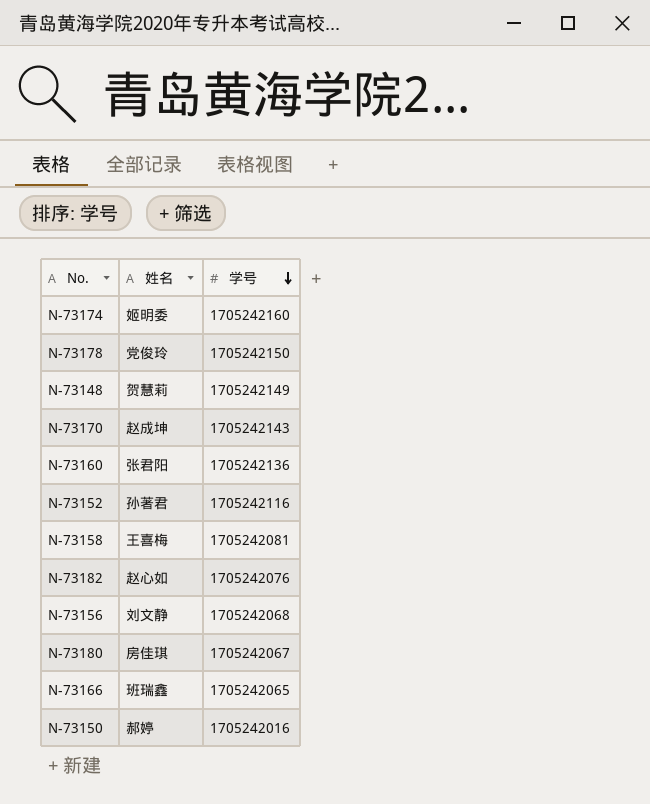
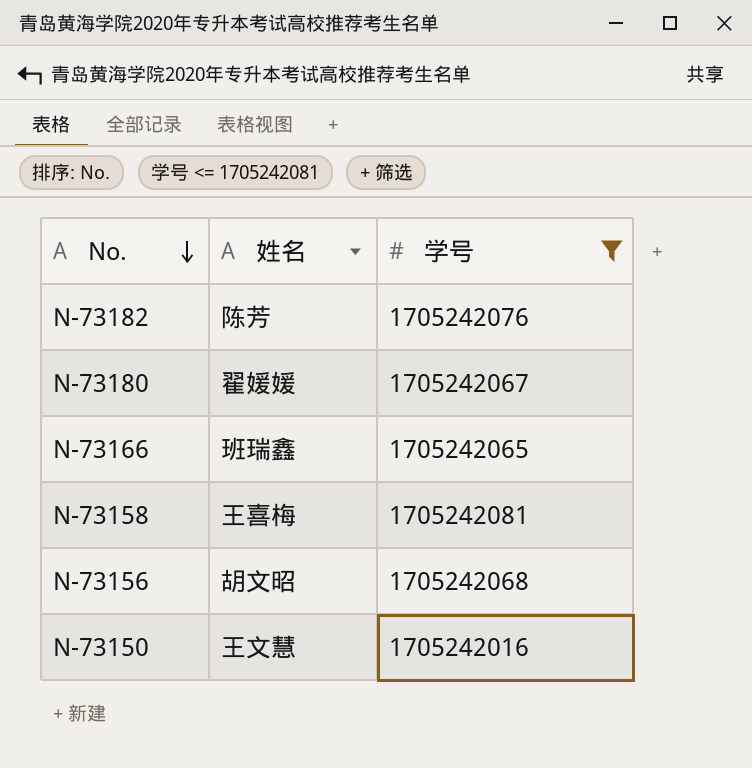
filter: none -> 学号 <= 1705242081
row order: 学号 descending -> No. descending
N-73182 | 姓名: 赵心如 -> 陈芳
N-73180 | 姓名: 房佳琪 -> 翟媛媛
N-73156 | 姓名: 刘文静 -> 胡文昭
N-73150 | 姓名: 郝婷 -> 王文慧

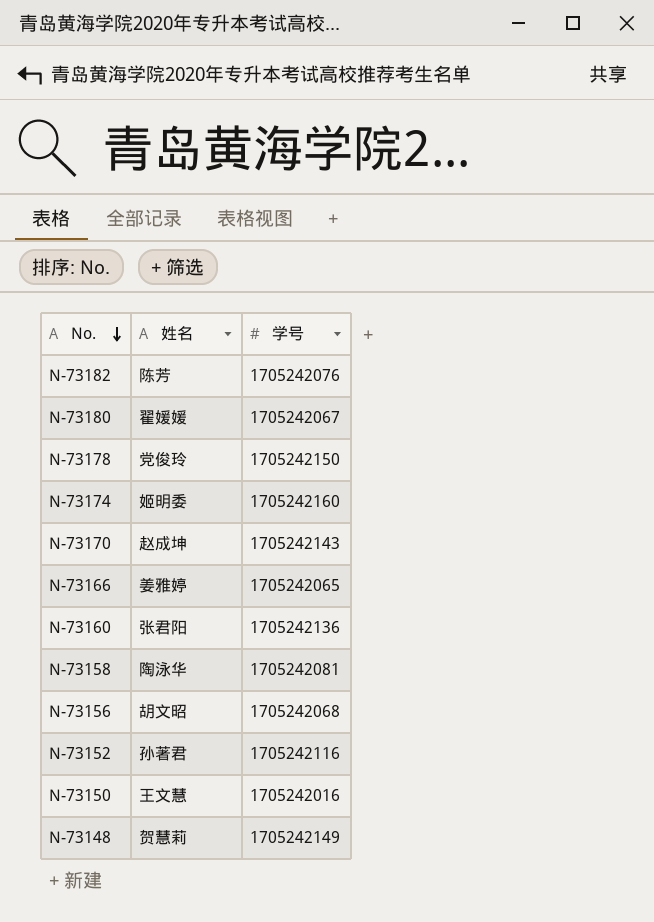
filter: 学号 <= 1705242081 -> none
N-73166 | 姓名: 班瑞鑫 -> 姜雅婷
N-73158 | 姓名: 王喜梅 -> 陶泳华

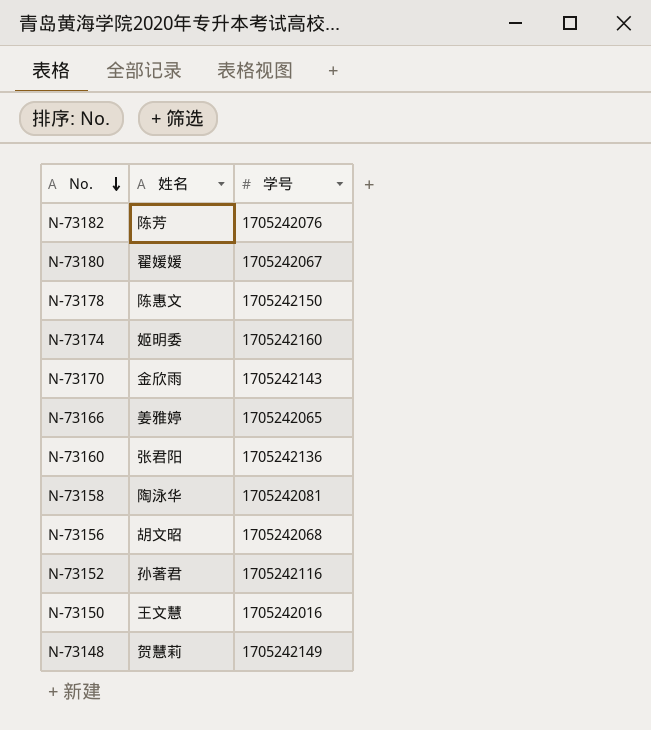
N-73178 | 姓名: 党俊玲 -> 陈惠文
N-73170 | 姓名: 赵成坤 -> 金欣雨

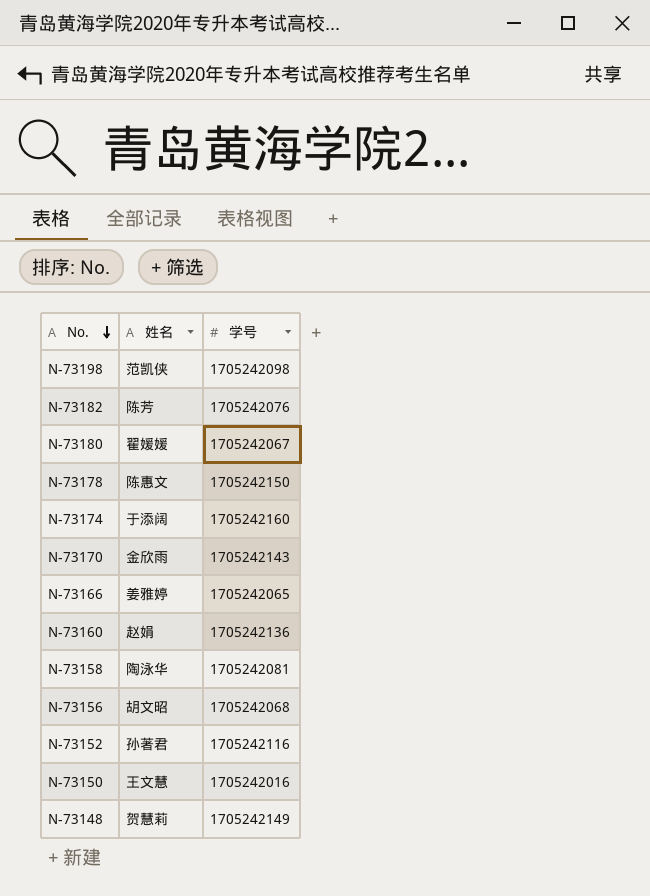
row N-73198: none -> 范凯侠 | 1705242098
N-73174 | 姓名: 姬明委 -> 于添阔
N-73160 | 姓名: 张君阳 -> 赵娟

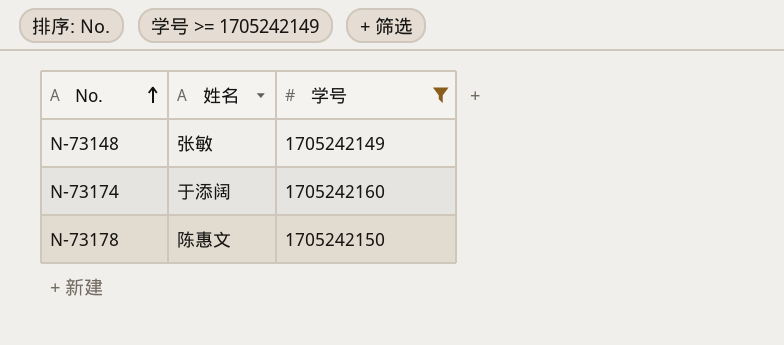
filter: none -> 学号 >= 1705242149
row order: No. descending -> No. ascending
N-73148 | 姓名: 贺慧莉 -> 张敏

